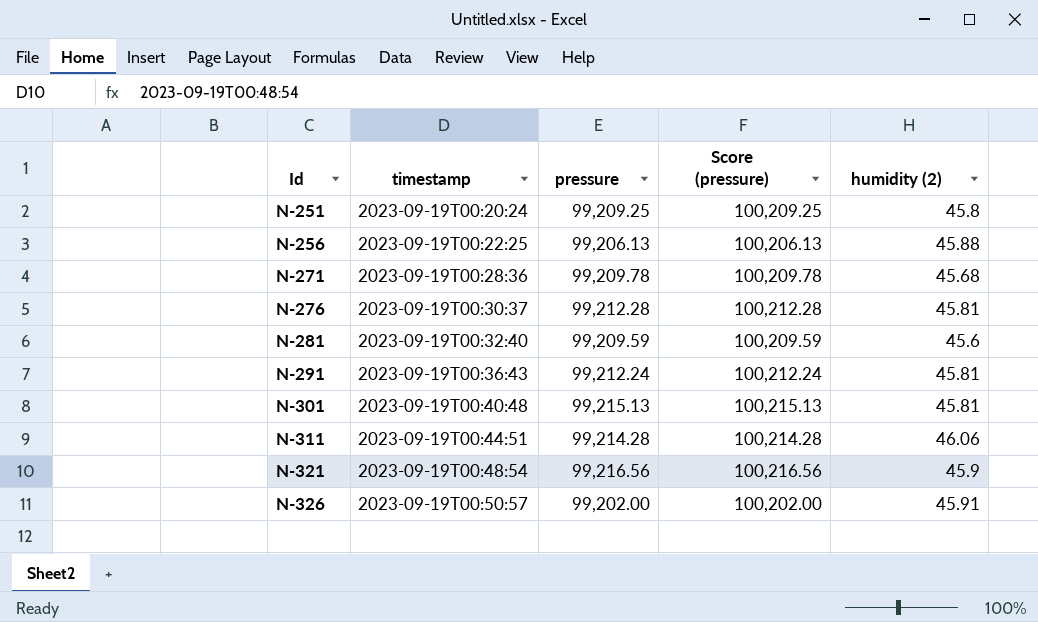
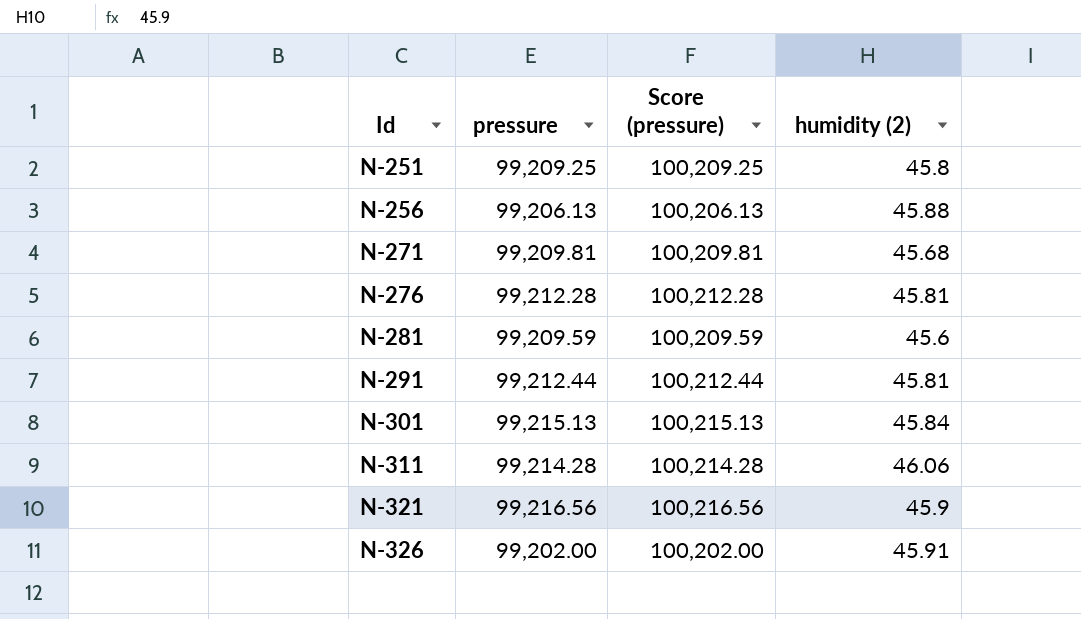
column timestamp | position: 2 -> none
N-271 | pressure: 99,209.78 -> 99,209.81
N-271 | Score (pressure): 100,209.78 -> 100,209.81
N-291 | pressure: 99,212.24 -> 99,212.44
N-291 | Score (pressure): 100,212.24 -> 100,212.44
N-301 | humidity (2): 45.81 -> 45.84

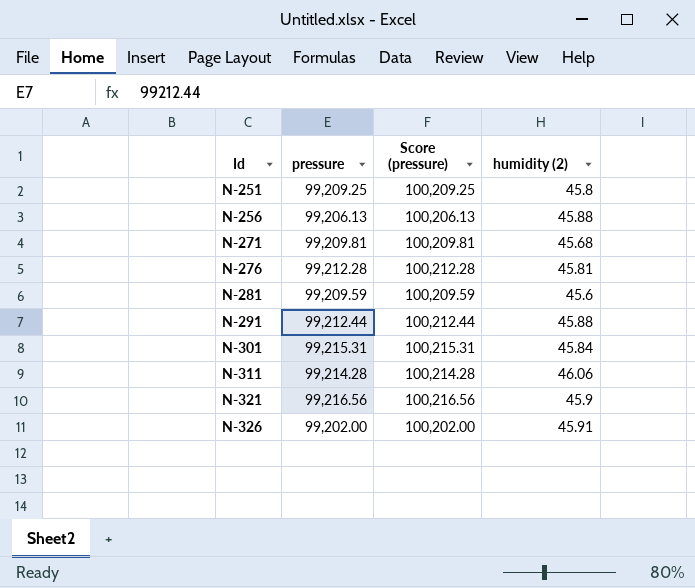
N-291 | humidity (2): 45.81 -> 45.88
N-301 | pressure: 99,215.13 -> 99,215.31
N-301 | Score (pressure): 100,215.13 -> 100,215.31

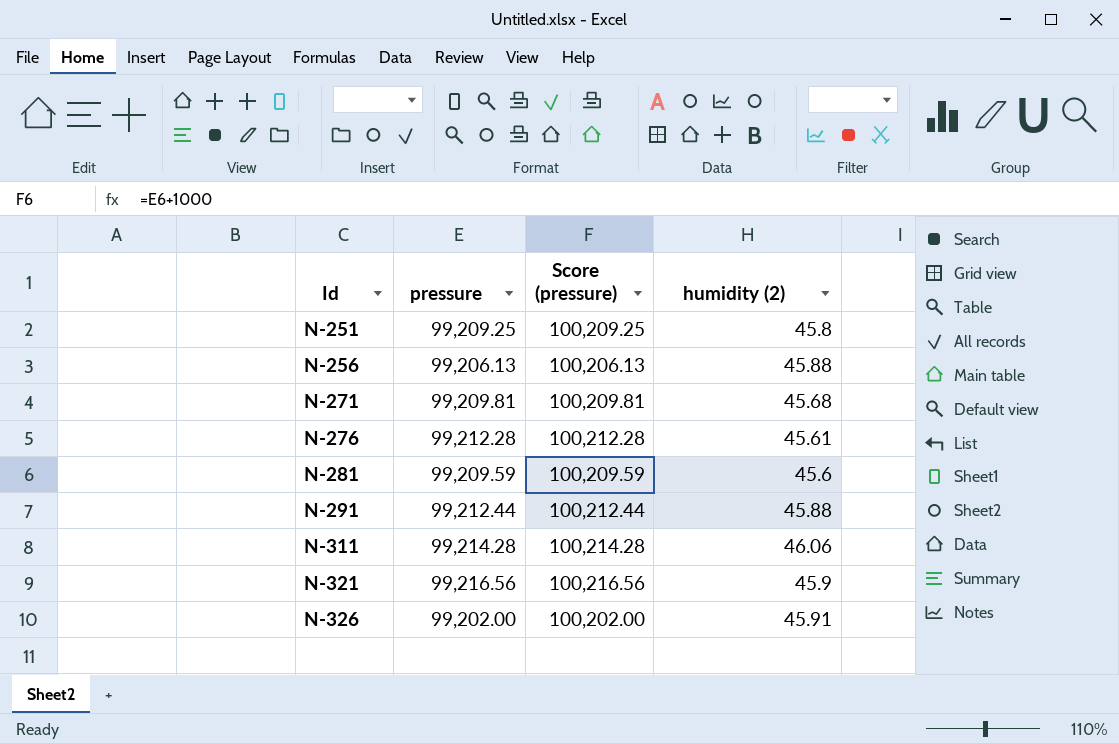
row N-301: 99,215.31 | 100,215.31 | 45.84 -> none
N-276 | humidity (2): 45.81 -> 45.61

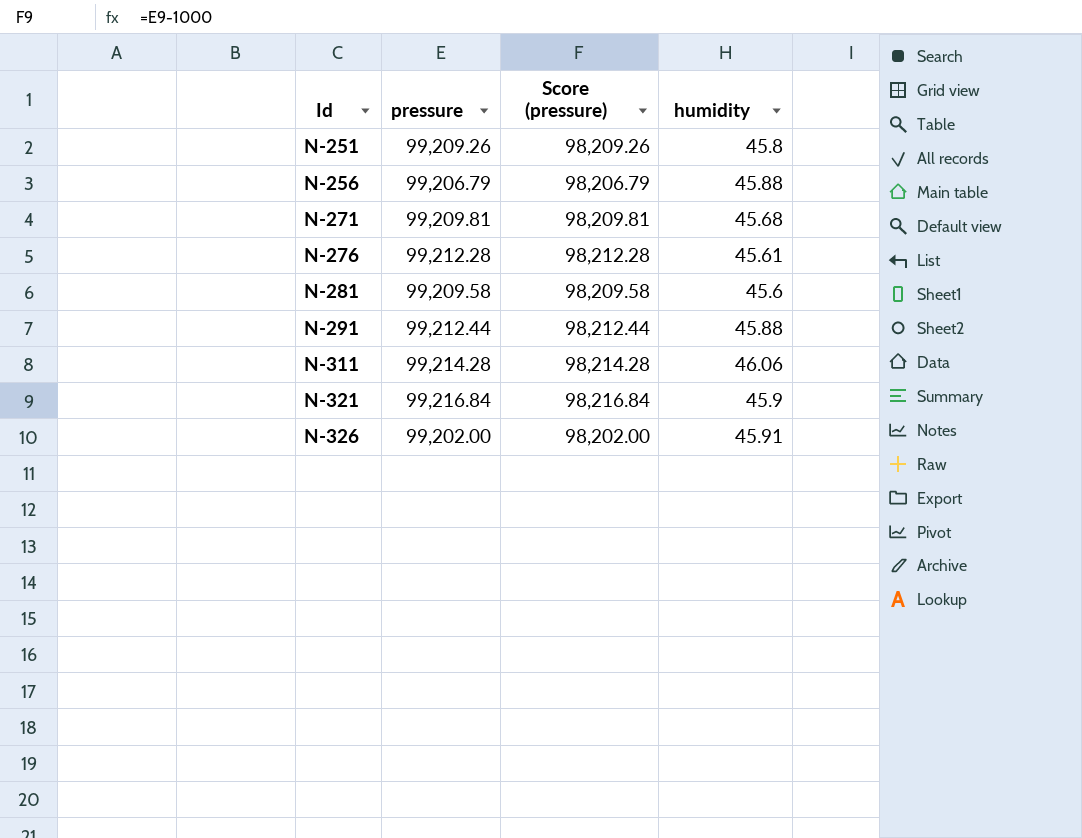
column Score (pressure) | formula: [pressure] + 1000 -> [pressure] - 1000
column name: humidity (2) -> humidity
N-251 | pressure: 99,209.25 -> 99,209.26
N-256 | pressure: 99,206.13 -> 99,206.79
N-281 | pressure: 99,209.59 -> 99,209.58
N-321 | pressure: 99,216.56 -> 99,216.84

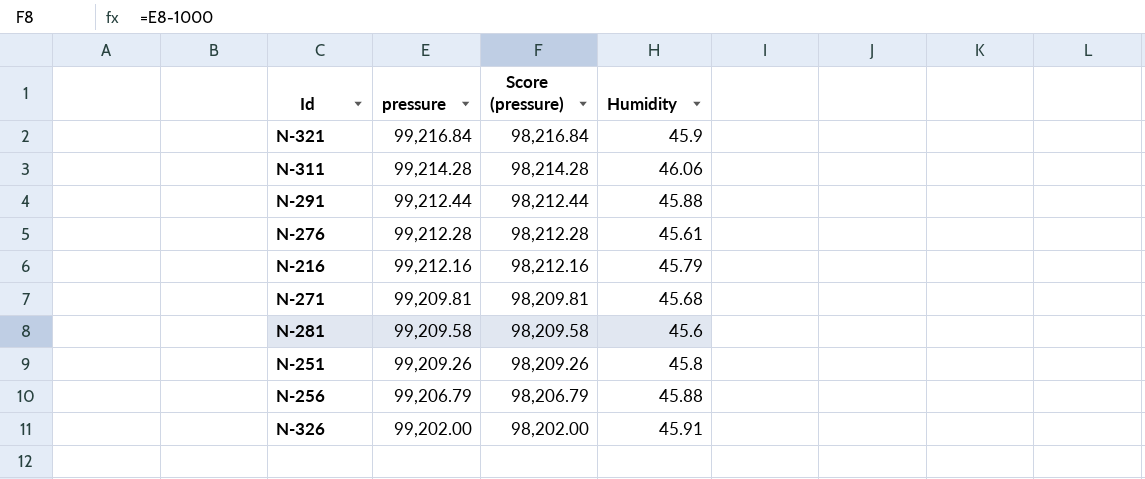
row order: Id ascending -> pressure descending
column name: humidity -> Humidity
row N-216: none -> 99,212.16 | 98,212.16 | 45.79

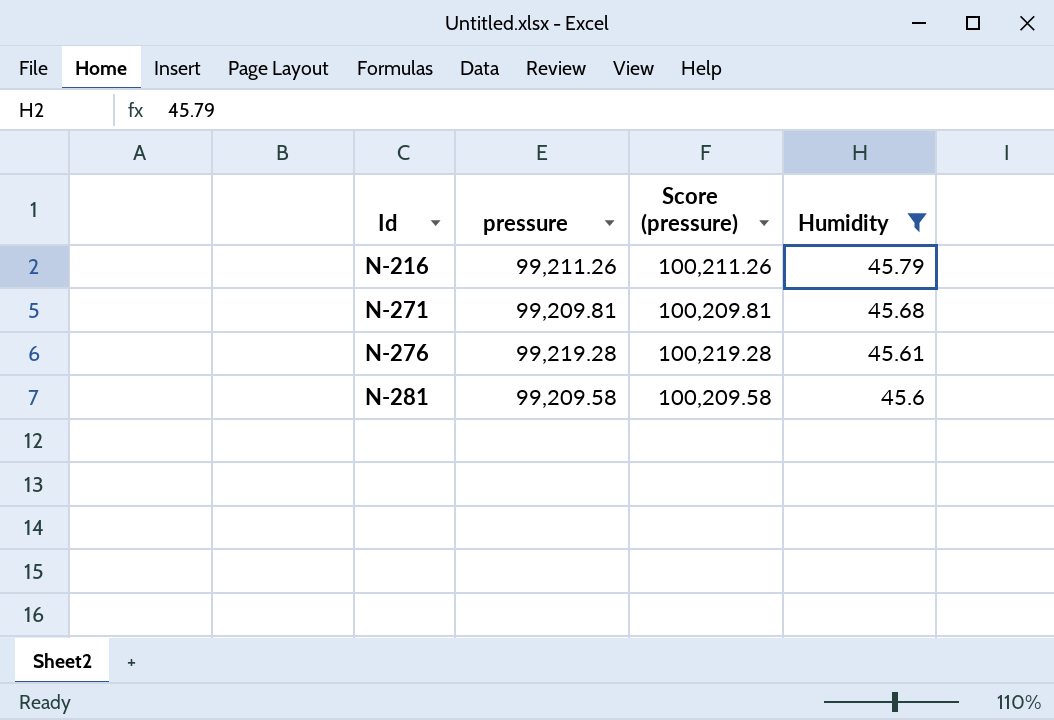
filter: none -> Humidity <= 45.79
row order: pressure descending -> Id ascending
column Score (pressure) | formula: [pressure] - 1000 -> [pressure] + 1000
N-216 | pressure: 99,212.16 -> 99,211.26
N-276 | pressure: 99,212.28 -> 99,219.28

